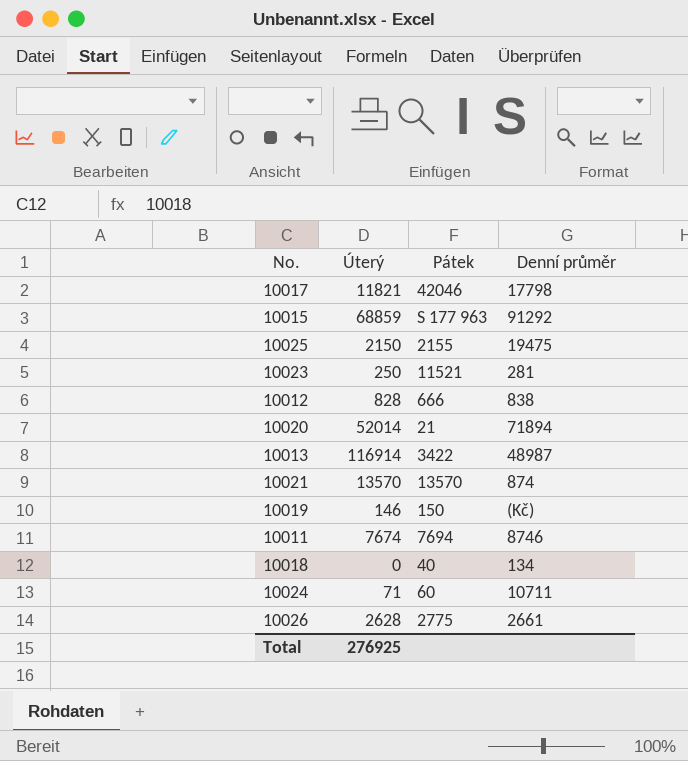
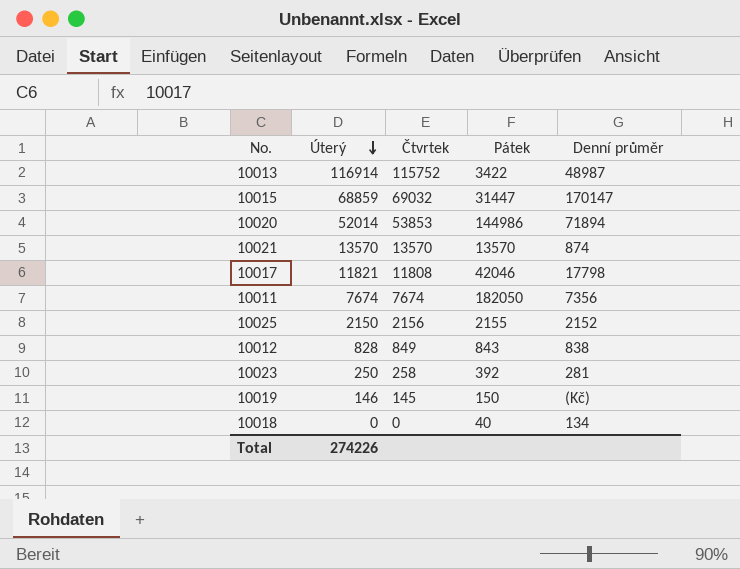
row order: none -> Úterý descending
column Čtvrtek | position: none -> 3
row 10024: 71 | 60 | 10711 -> none
row 10026: 2628 | 2775 | 2661 -> none
10015 | Pátek: S 177 963 -> 31447
10015 | Denní průměr: 91292 -> 170147
10020 | Pátek: 21 -> 144986
10011 | Pátek: 7694 -> 182050
10011 | Denní průměr: 8746 -> 7356
10025 | Denní průměr: 19475 -> 2152
10012 | Pátek: 666 -> 843
10023 | Pátek: 11521 -> 392
Total | Úterý: 276925 -> 274226

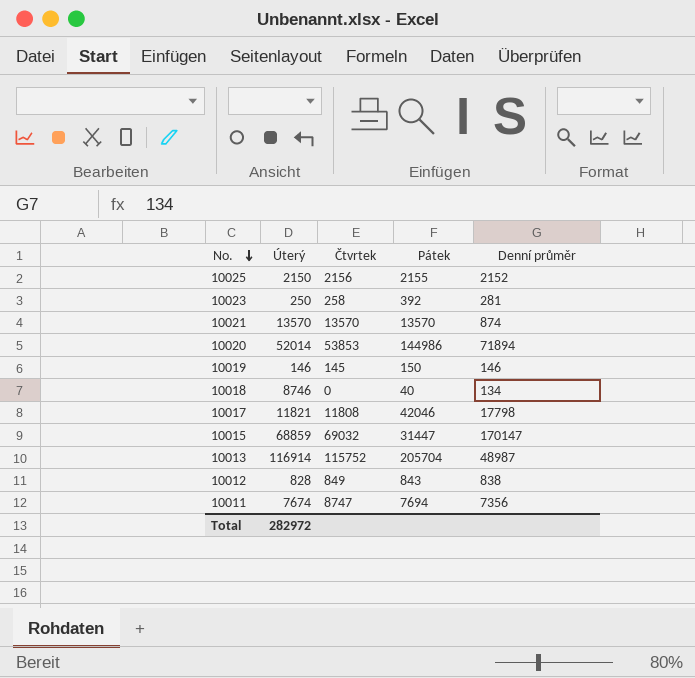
row order: Úterý descending -> No. descending
10019 | Denní průměr: (Kč) -> 146
10018 | Úterý: 0 -> 8746
10013 | Pátek: 3422 -> 205704
10011 | Čtvrtek: 7674 -> 8747
10011 | Pátek: 182050 -> 7694
Total | Úterý: 274226 -> 282972

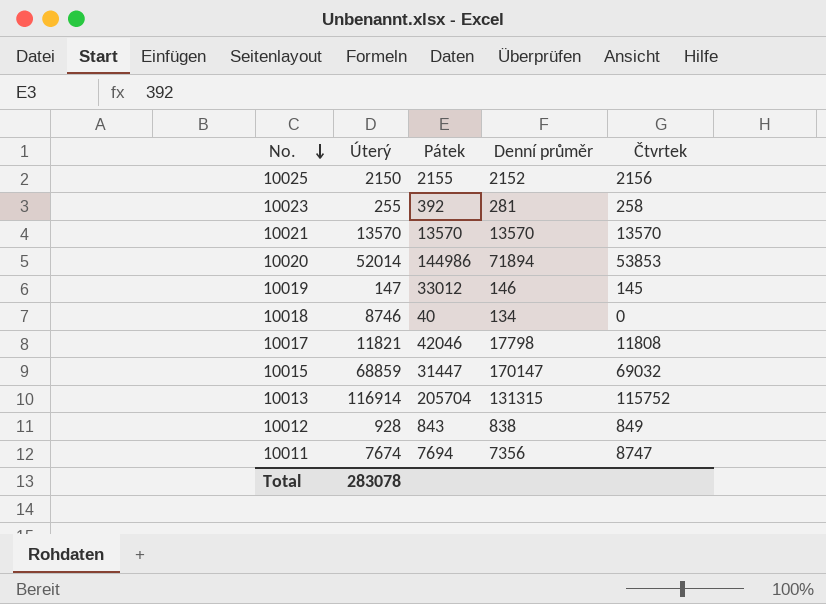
column Čtvrtek | position: 3 -> 5
10023 | Úterý: 250 -> 255
10021 | Denní průměr: 874 -> 13570
10019 | Úterý: 146 -> 147
10019 | Pátek: 150 -> 33012
10013 | Denní průměr: 48987 -> 131315
10012 | Úterý: 828 -> 928
Total | Úterý: 282972 -> 283078

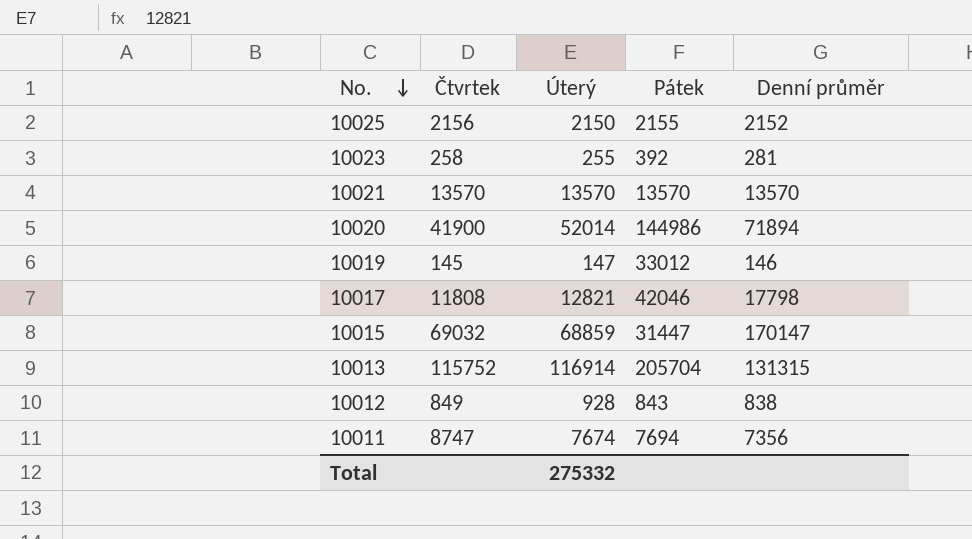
column Čtvrtek | position: 5 -> 2
row 10018: 8746 | 40 | 134 | 0 -> none
10020 | Čtvrtek: 53853 -> 41900
10017 | Úterý: 11821 -> 12821
Total | Úterý: 283078 -> 275332

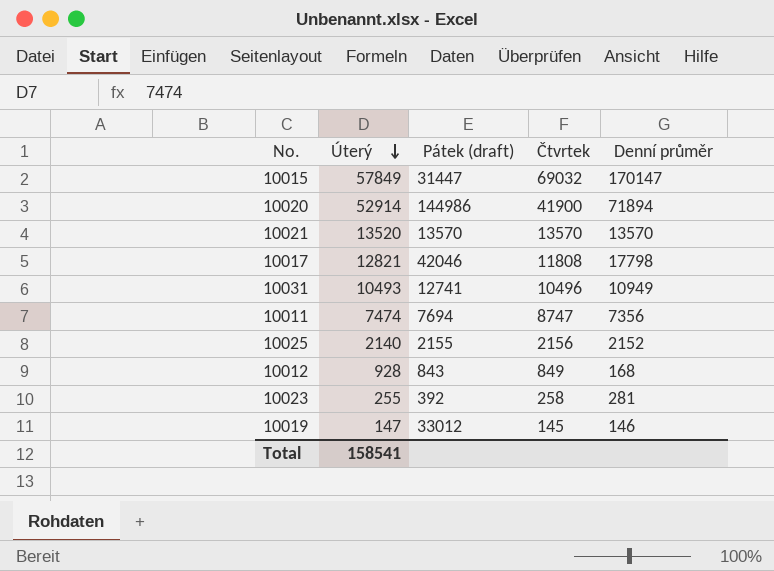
row order: No. descending -> Úterý descending
column name: Pátek -> Pátek (draft)
column Čtvrtek | position: 2 -> 4
row 10013: 115752 | 116914 | 205704 | 131315 -> none
10015 | Úterý: 68859 -> 57849
10020 | Úterý: 52014 -> 52914
10021 | Úterý: 13570 -> 13520
row 10031: none -> 10493 | 12741 | 10496 | 10949
10011 | Úterý: 7674 -> 7474
10025 | Úterý: 2150 -> 2140
10012 | Denní průměr: 838 -> 168
Total | Úterý: 275332 -> 158541

